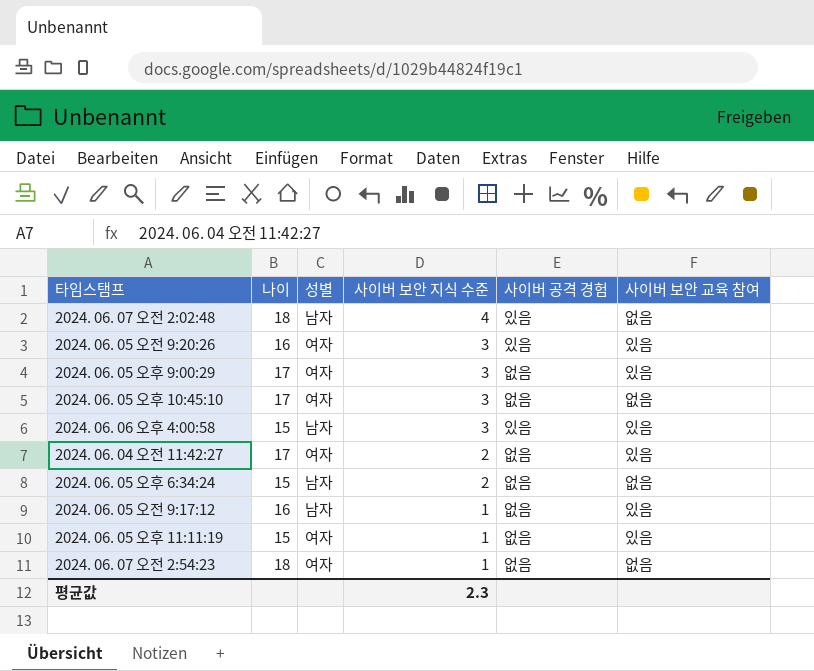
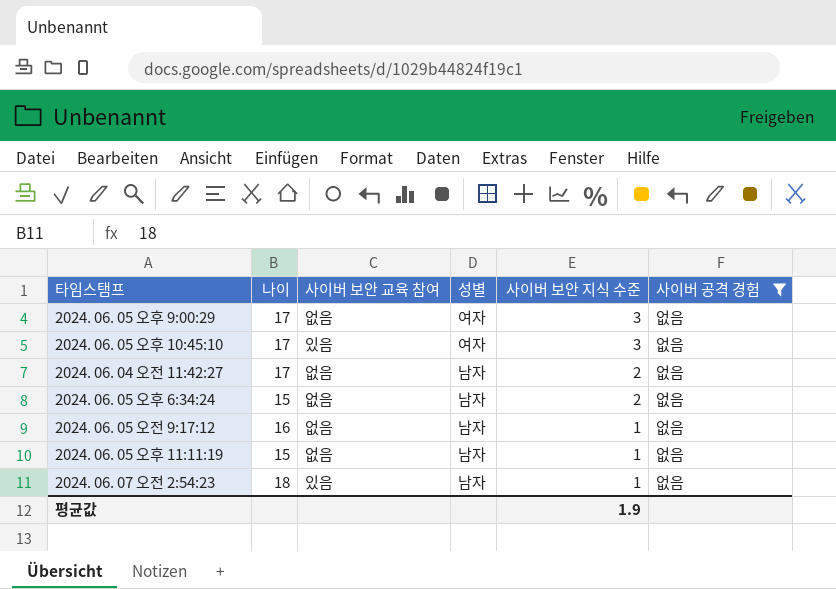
filter: none -> 사이버 공격 경험 = 없음
column 사이버 보안 교육 참여 | position: 6 -> 3
2024. 06. 05 오후 9:00:29 | 사이버 보안 교육 참여: 있음 -> 없음
2024. 06. 05 오후 10:45:10 | 사이버 보안 교육 참여: 없음 -> 있음
2024. 06. 04 오전 11:42:27 | 사이버 보안 교육 참여: 있음 -> 없음
2024. 06. 04 오전 11:42:27 | 성별: 여자 -> 남자
2024. 06. 05 오전 9:17:12 | 사이버 보안 교육 참여: 있음 -> 없음
2024. 06. 05 오후 11:11:19 | 사이버 보안 교육 참여: 있음 -> 없음
2024. 06. 05 오후 11:11:19 | 성별: 여자 -> 남자
2024. 06. 07 오전 2:54:23 | 사이버 보안 교육 참여: 없음 -> 있음
2024. 06. 07 오전 2:54:23 | 성별: 여자 -> 남자
평균값 | 사이버 보안 지식 수준: 2.3 -> 1.9

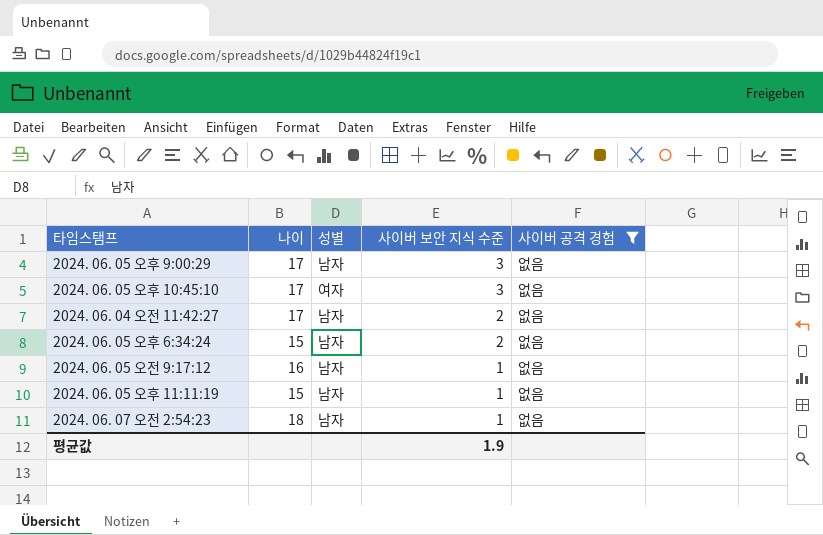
column 사이버 보안 교육 참여 | position: 3 -> none
2024. 06. 05 오후 9:00:29 | 성별: 여자 -> 남자

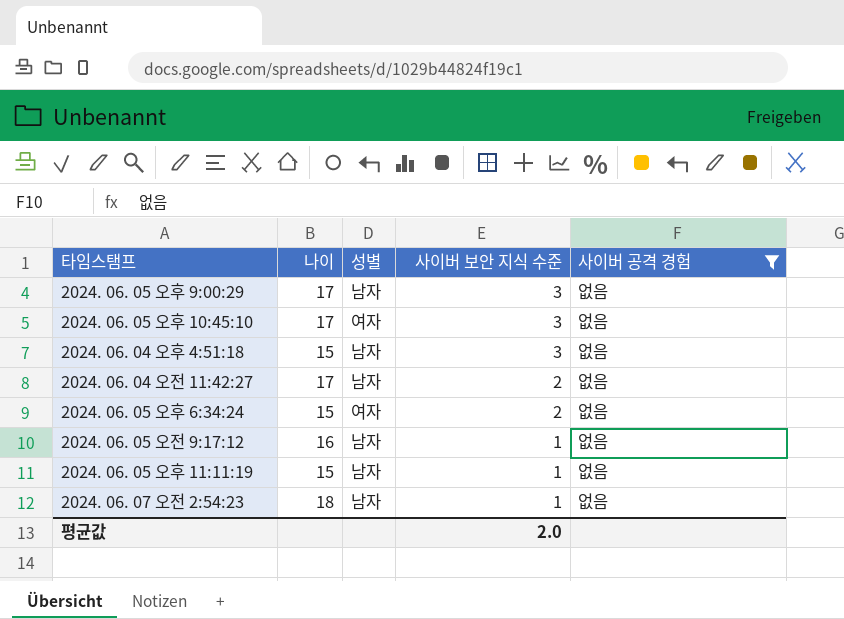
row 2024. 06. 04 오후 4:51:18: none -> 15 | 남자 | 3 | 없음
2024. 06. 05 오후 6:34:24 | 성별: 남자 -> 여자
평균값 | 사이버 보안 지식 수준: 1.9 -> 2.0

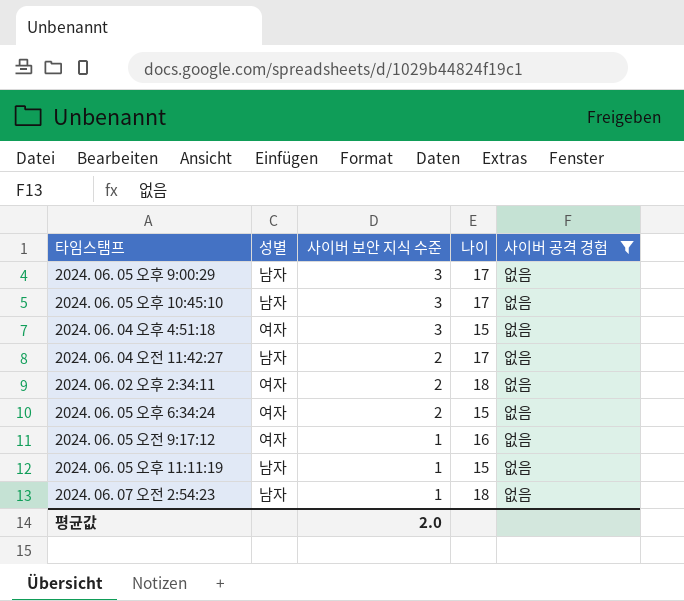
column 나이 | position: 2 -> 4
2024. 06. 05 오후 10:45:10 | 성별: 여자 -> 남자
2024. 06. 04 오후 4:51:18 | 성별: 남자 -> 여자
row 2024. 06. 02 오후 2:34:11: none -> 여자 | 2 | 18 | 없음
2024. 06. 05 오전 9:17:12 | 성별: 남자 -> 여자

